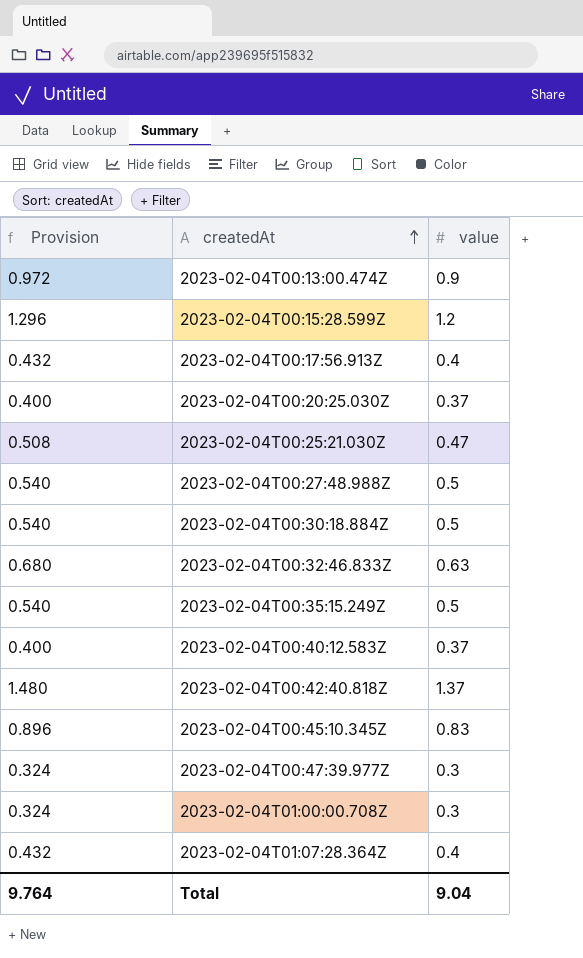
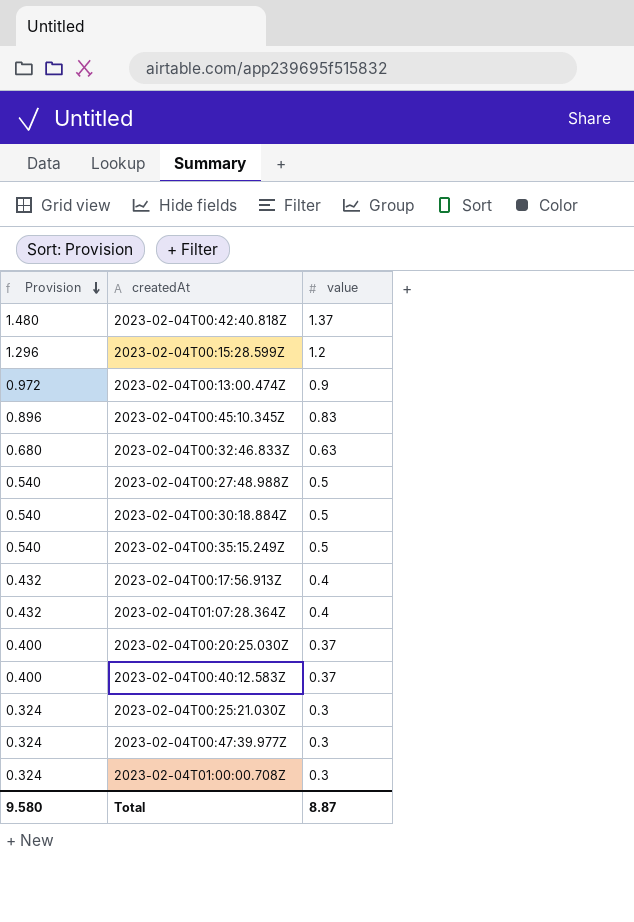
row order: createdAt ascending -> Provision descending
2023-02-04T00:25:21.030Z | Provision: 0.508 -> 0.324
2023-02-04T00:25:21.030Z | value: 0.47 -> 0.3
Total | Provision: 9.764 -> 9.580
Total | value: 9.04 -> 8.87

